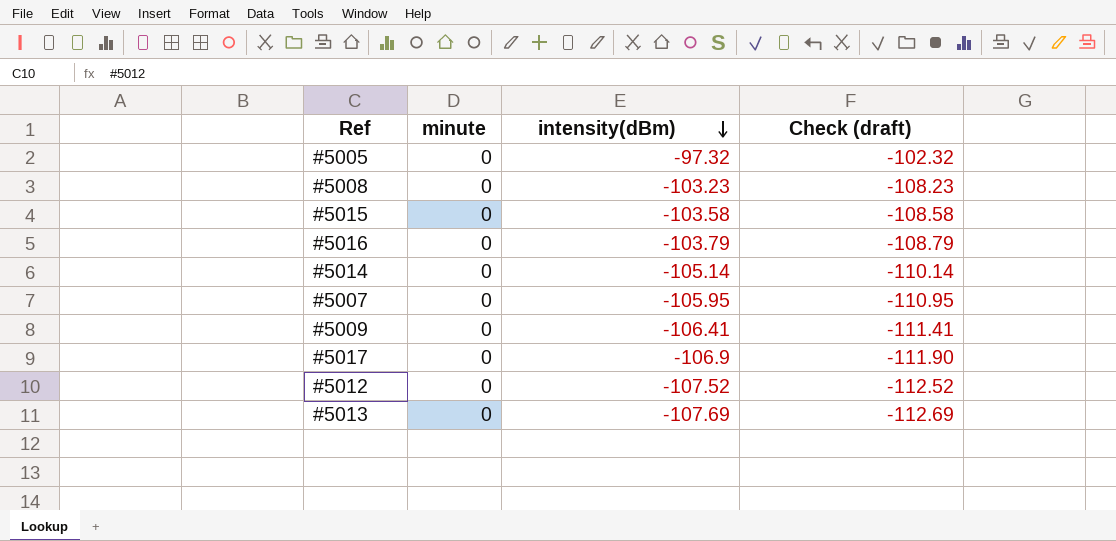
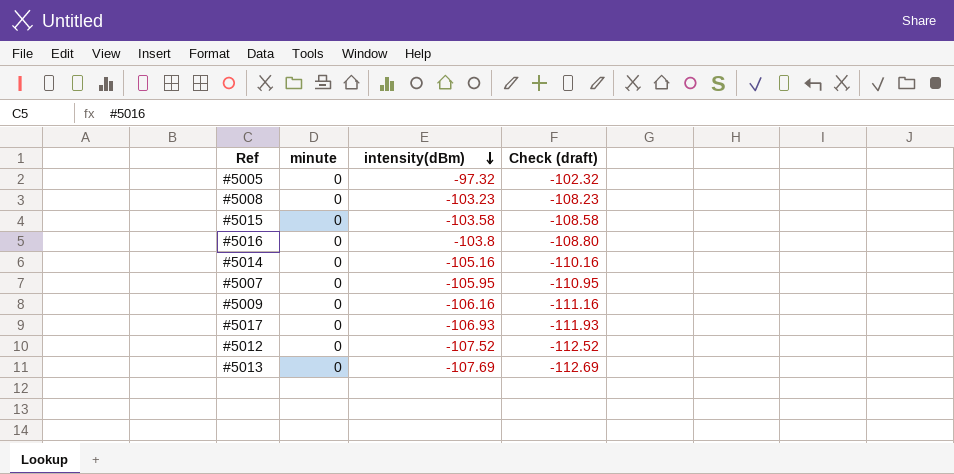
#5016 | intensity(dBm): -103.79 -> -103.8
#5016 | Check (draft): -108.79 -> -108.80
#5014 | intensity(dBm): -105.14 -> -105.16
#5014 | Check (draft): -110.14 -> -110.16
#5009 | intensity(dBm): -106.41 -> -106.16
#5009 | Check (draft): -111.41 -> -111.16
#5017 | intensity(dBm): -106.9 -> -106.93
#5017 | Check (draft): -111.90 -> -111.93

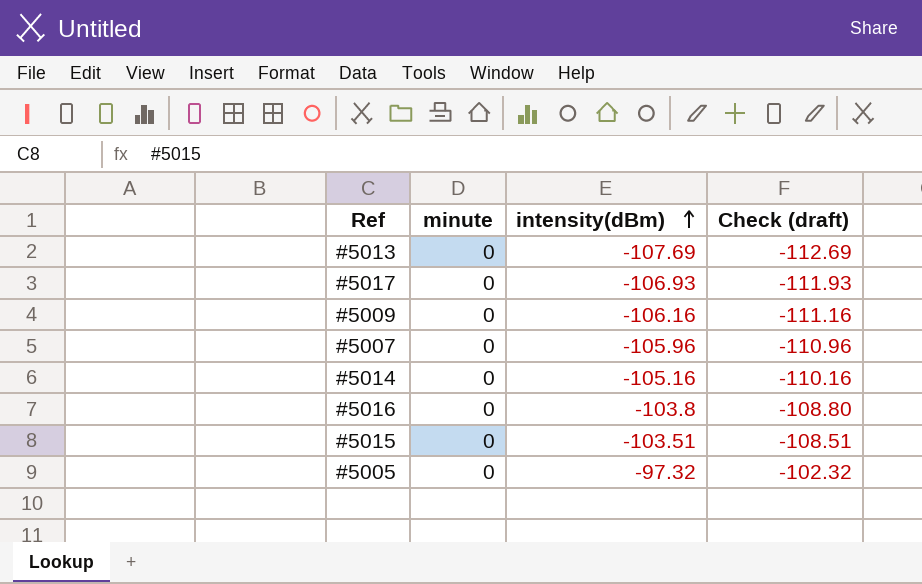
row order: intensity(dBm) descending -> intensity(dBm) ascending
row #5008: 0 | -103.23 | -108.23 -> none
row #5012: 0 | -107.52 | -112.52 -> none
#5007 | intensity(dBm): -105.95 -> -105.96
#5007 | Check (draft): -110.95 -> -110.96
#5015 | intensity(dBm): -103.58 -> -103.51
#5015 | Check (draft): -108.58 -> -108.51

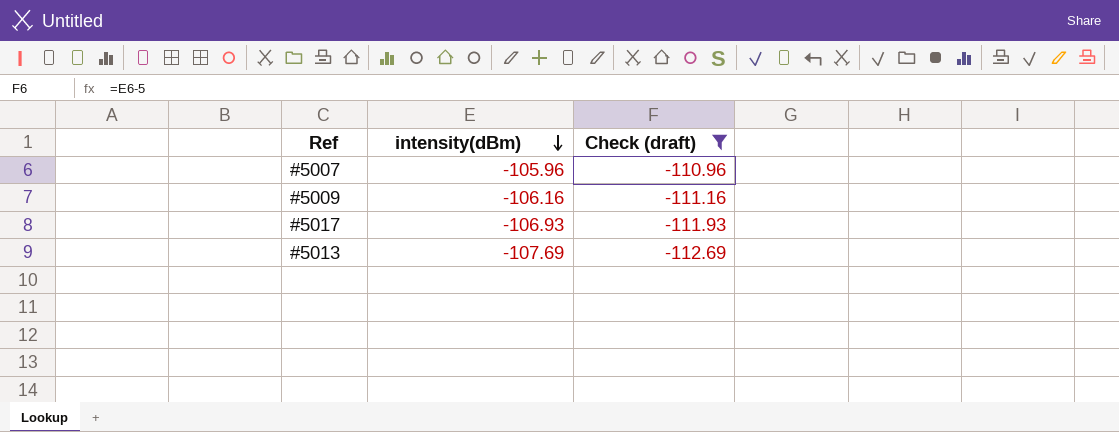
filter: none -> Check (draft) <= -110.96
row order: intensity(dBm) ascending -> intensity(dBm) descending
column minute | position: 2 -> none

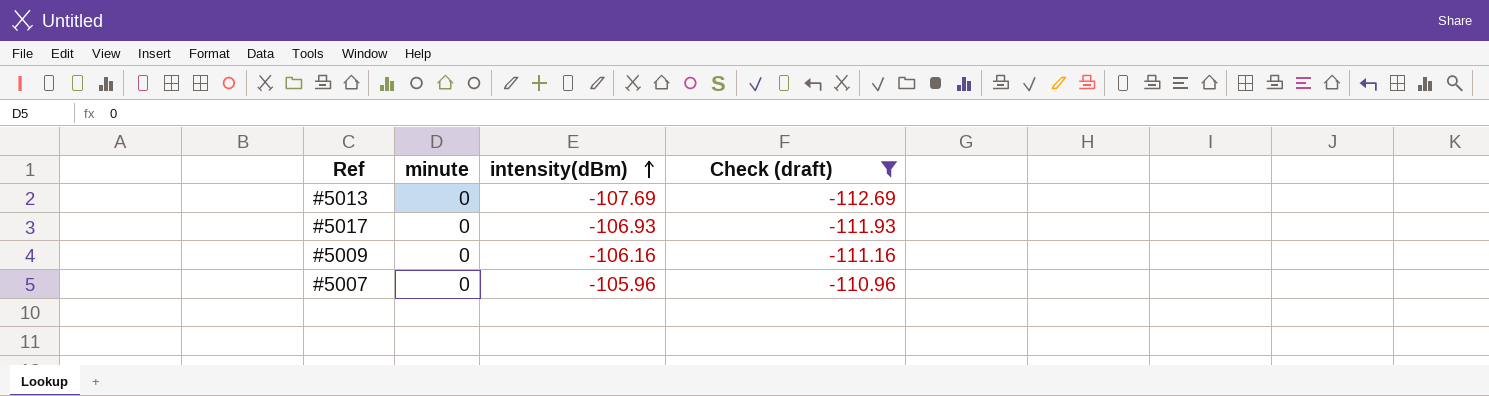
row order: intensity(dBm) descending -> intensity(dBm) ascending
column minute | position: none -> 2

